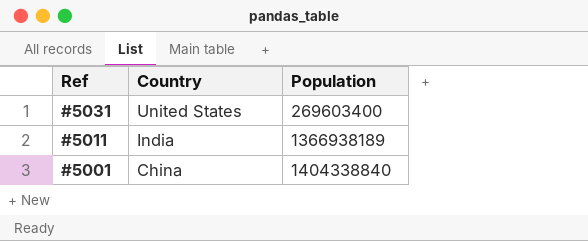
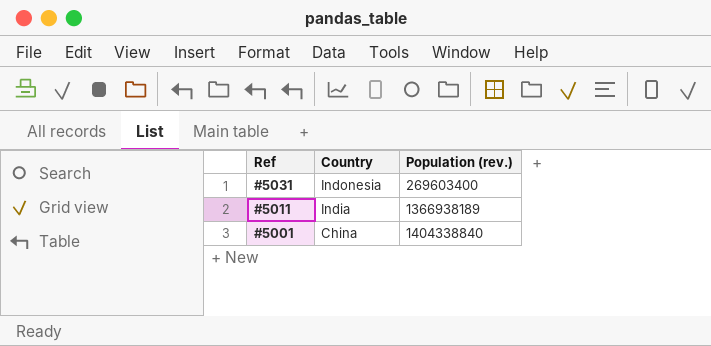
column name: Population -> Population (rev.)
#5031 | Country: United States -> Indonesia

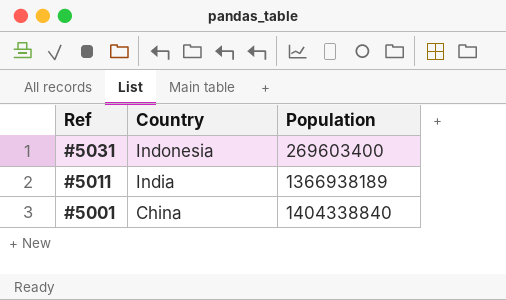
column name: Population (rev.) -> Population

